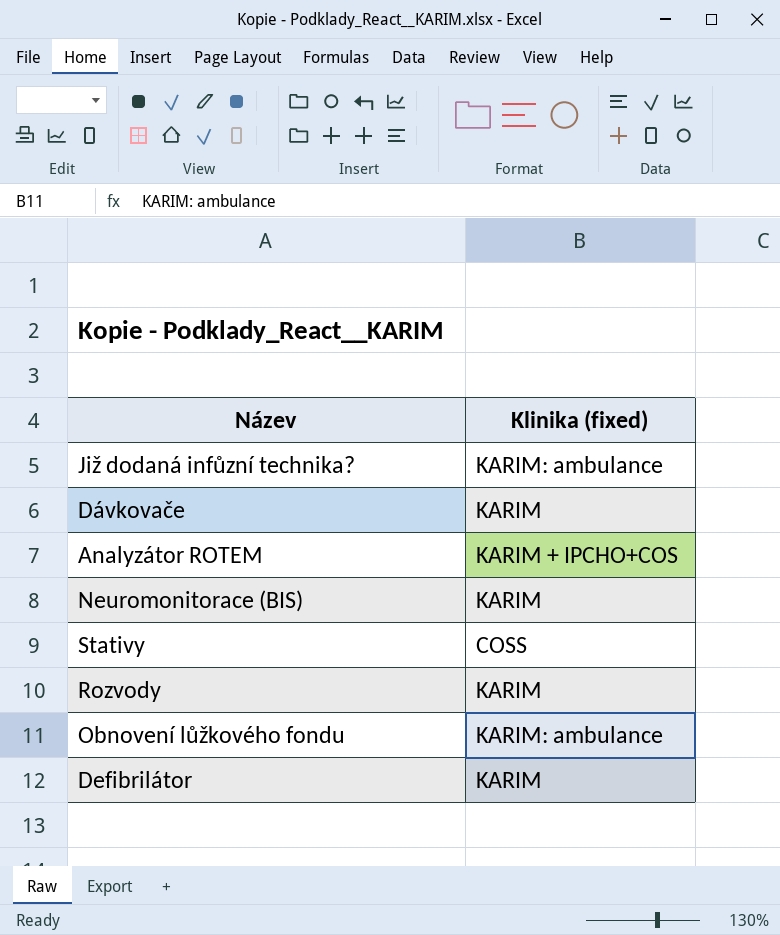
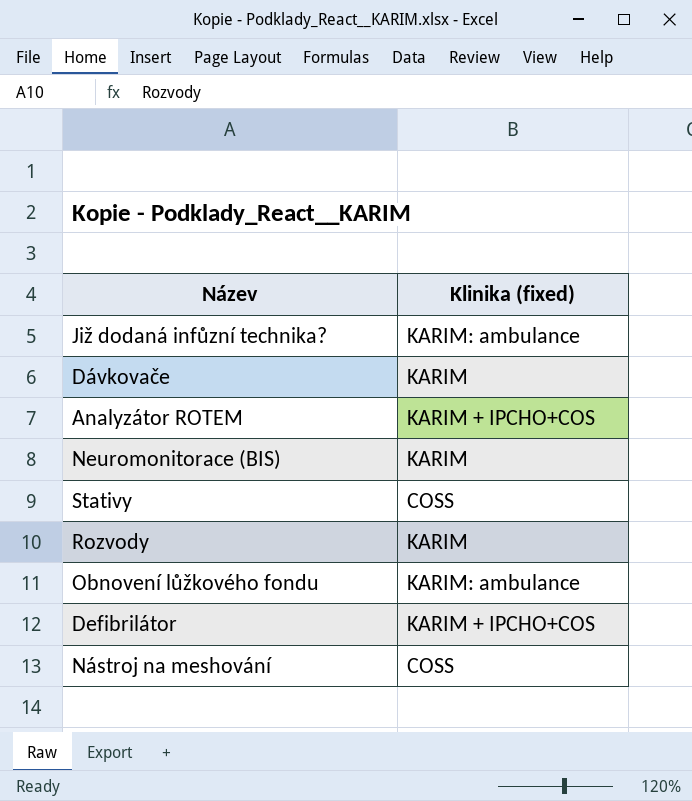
Defibrilátor | Klinika (fixed): KARIM -> KARIM + IPCHO+COS
row Nástroj na meshování: none -> COSS

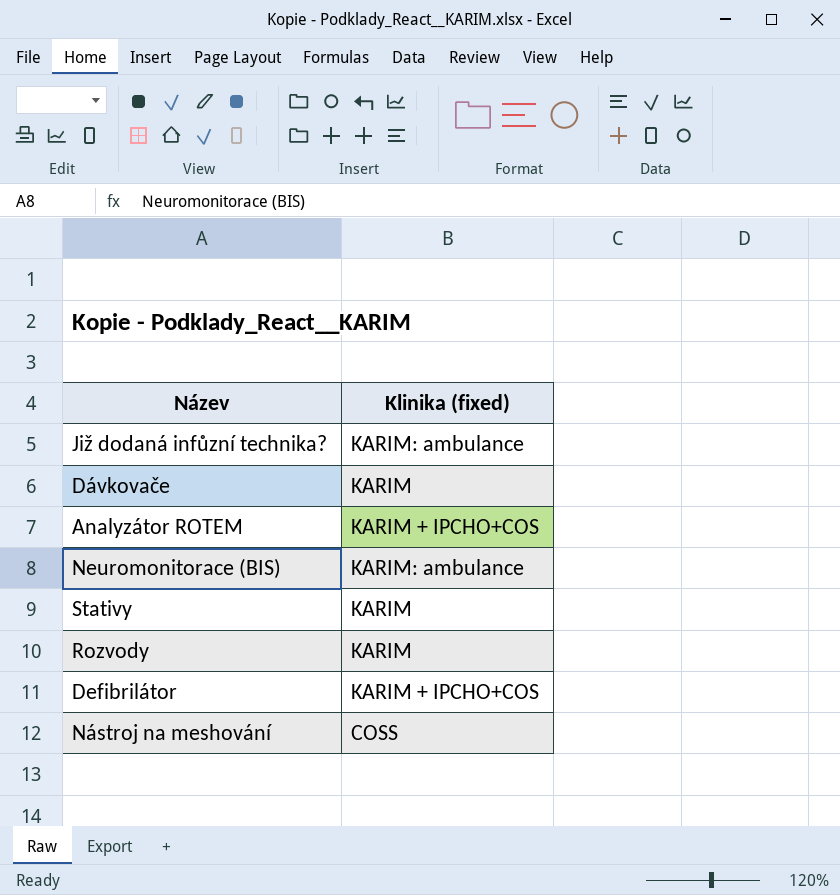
row Obnovení lůžkového fondu: KARIM: ambulance -> none
Neuromonitorace (BIS) | Klinika (fixed): KARIM -> KARIM: ambulance
Stativy | Klinika (fixed): COSS -> KARIM

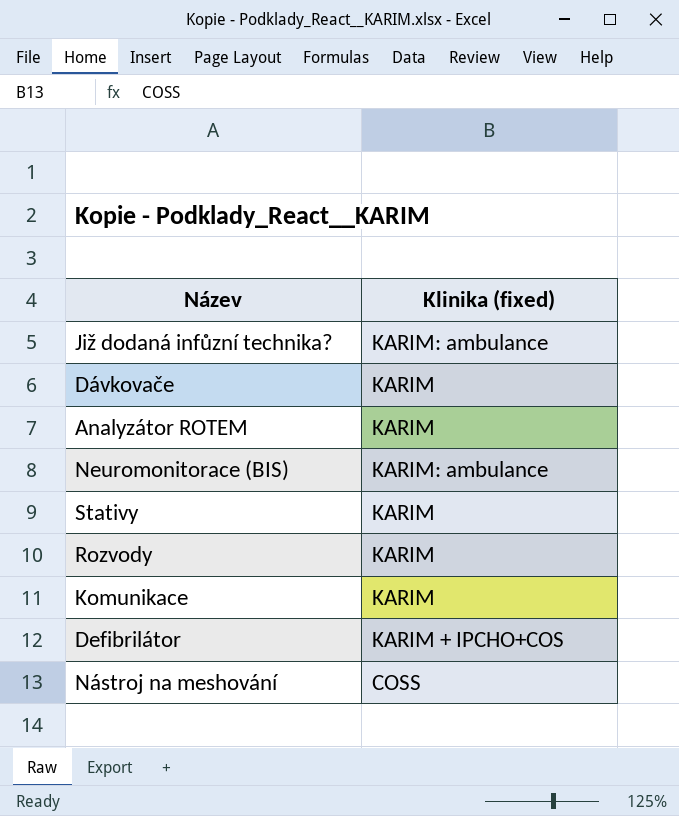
Analyzátor ROTEM | Klinika (fixed): KARIM + IPCHO+COS -> KARIM
row Komunikace: none -> KARIM

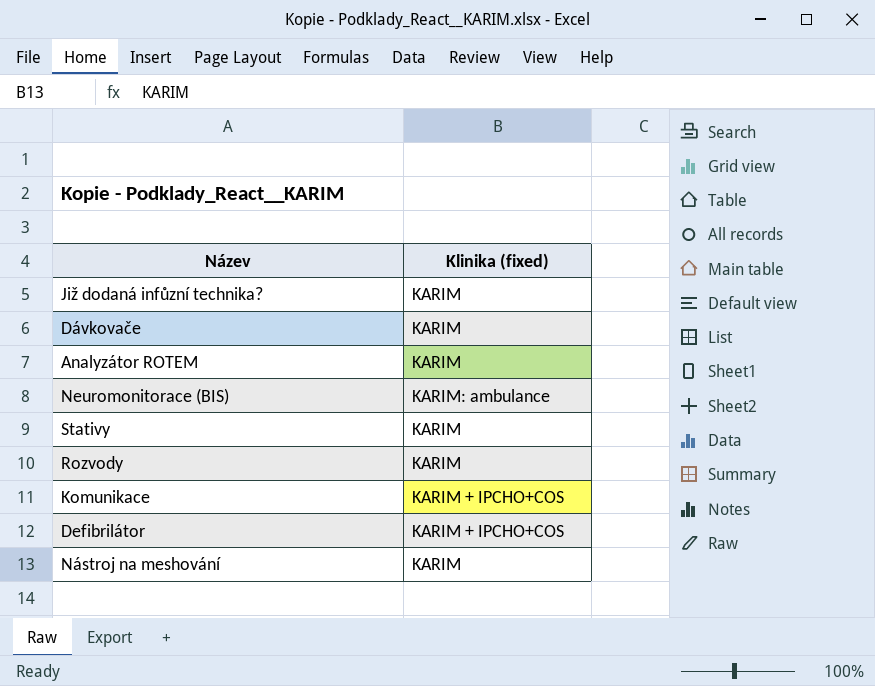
Již dodaná infůzní technika? | Klinika (fixed): KARIM: ambulance -> KARIM
Komunikace | Klinika (fixed): KARIM -> KARIM + IPCHO+COS
Nástroj na meshování | Klinika (fixed): COSS -> KARIM

